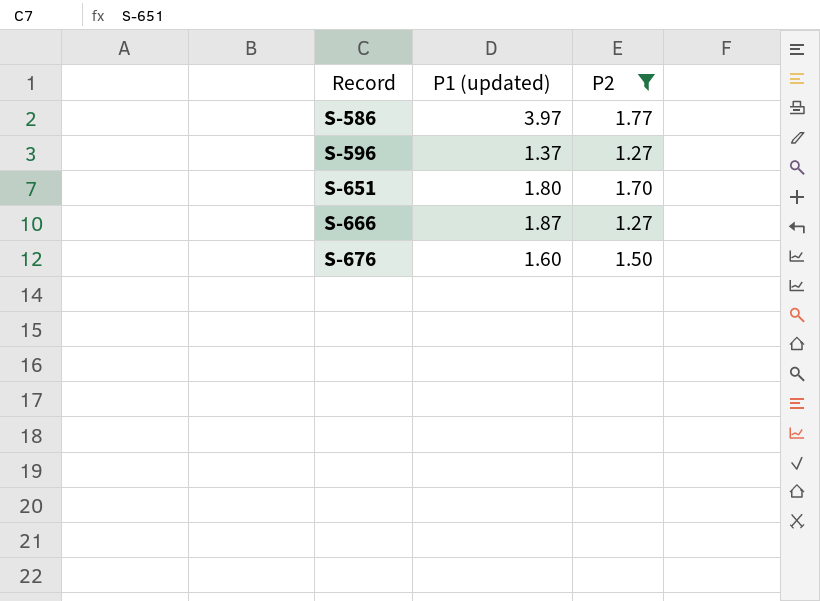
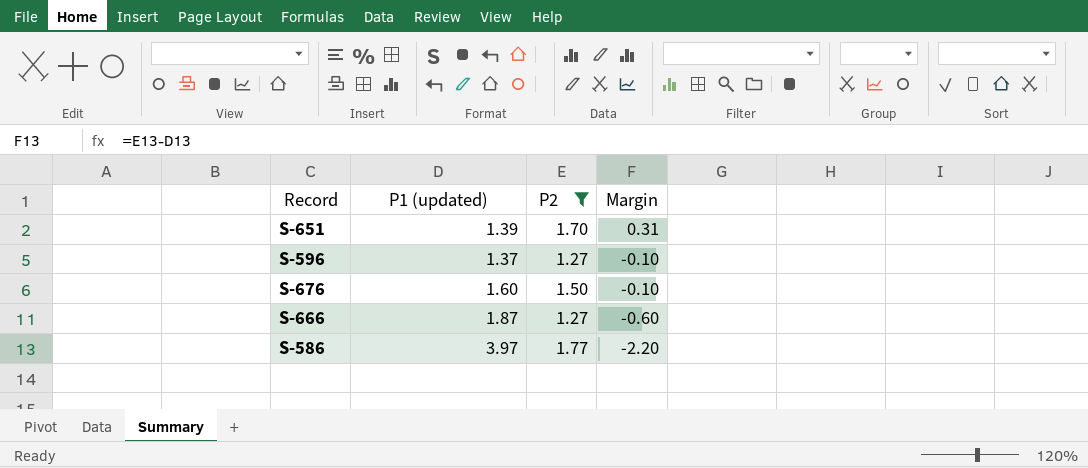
row order: Record ascending -> Margin descending
column Margin | formula: none -> [P2] - [P1 (updated)]
S-651 | P1 (updated): 1.80 -> 1.39

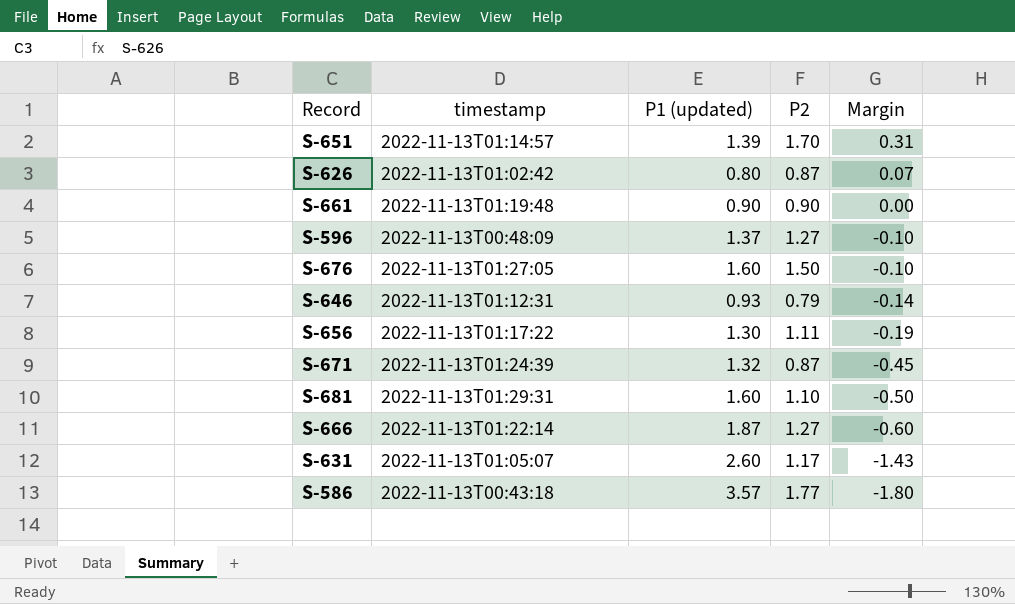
filter: P2 >= 1.27 -> none
column timestamp | position: none -> 2
S-586 | P1 (updated): 3.97 -> 3.57
S-586 | Margin: -2.20 -> -1.80

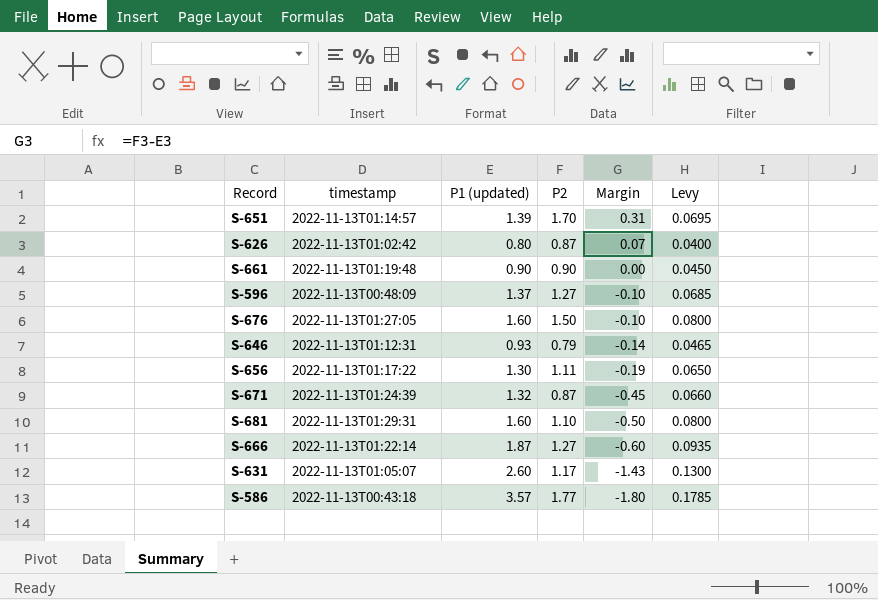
column Levy | formula: none -> [P1 (updated)] * 0.05

